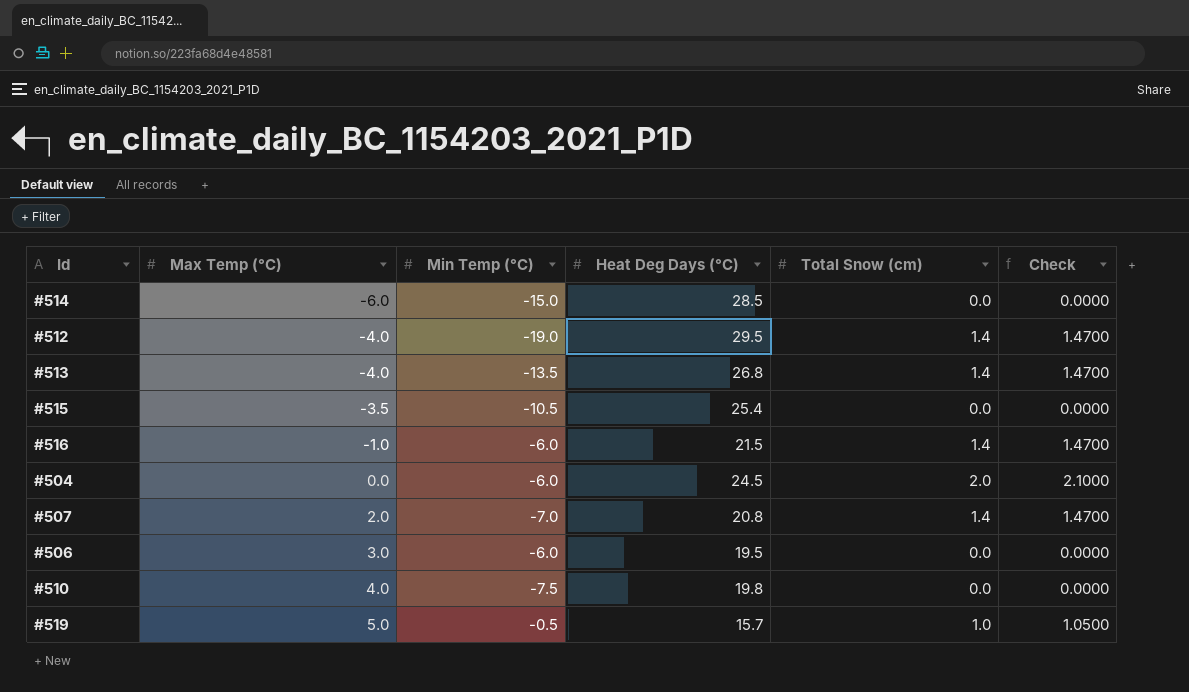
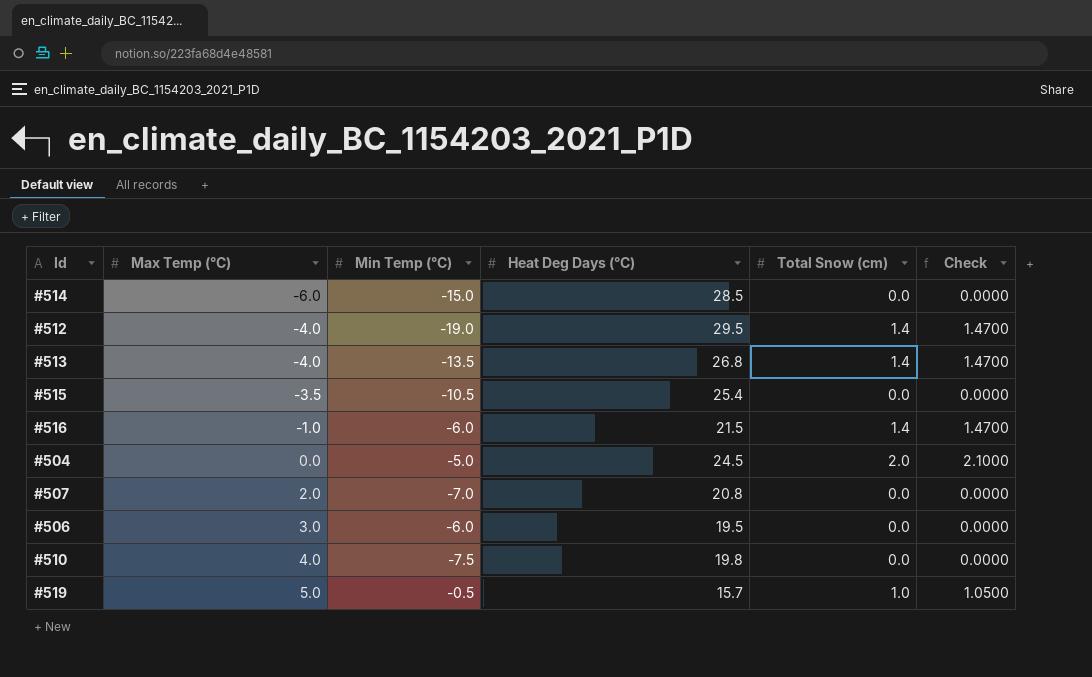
#504 | Min Temp (°C): -6.0 -> -5.0
#507 | Total Snow (cm): 1.4 -> 0.0
#507 | Check: 1.4700 -> 0.0000

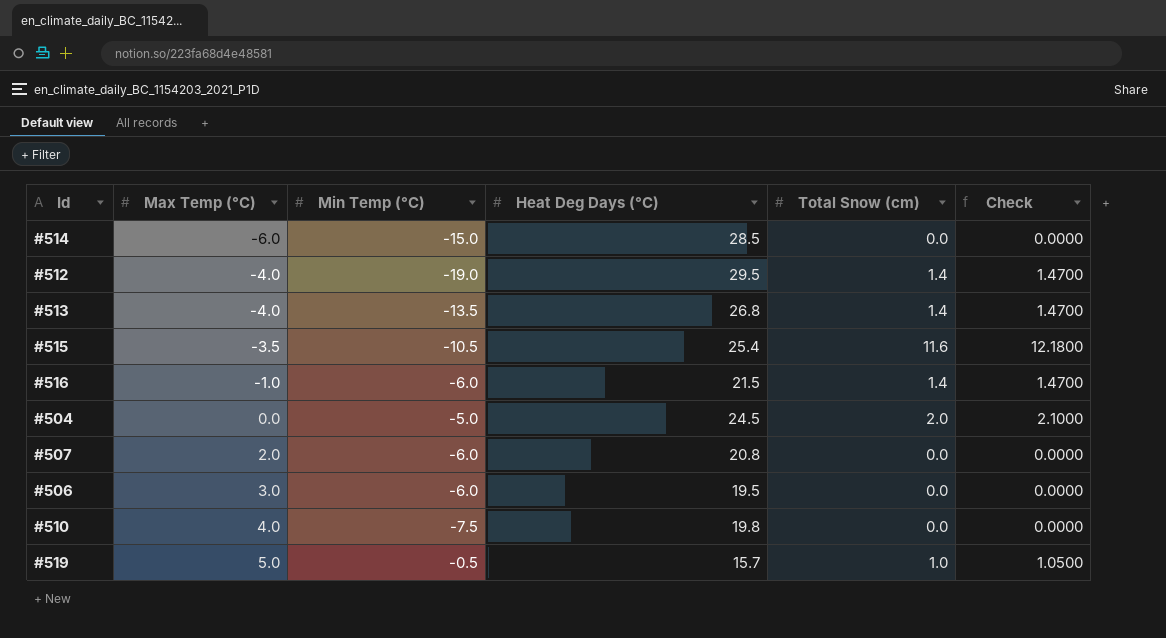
#515 | Total Snow (cm): 0.0 -> 11.6
#515 | Check: 0.0000 -> 12.1800
#507 | Min Temp (°C): -7.0 -> -6.0

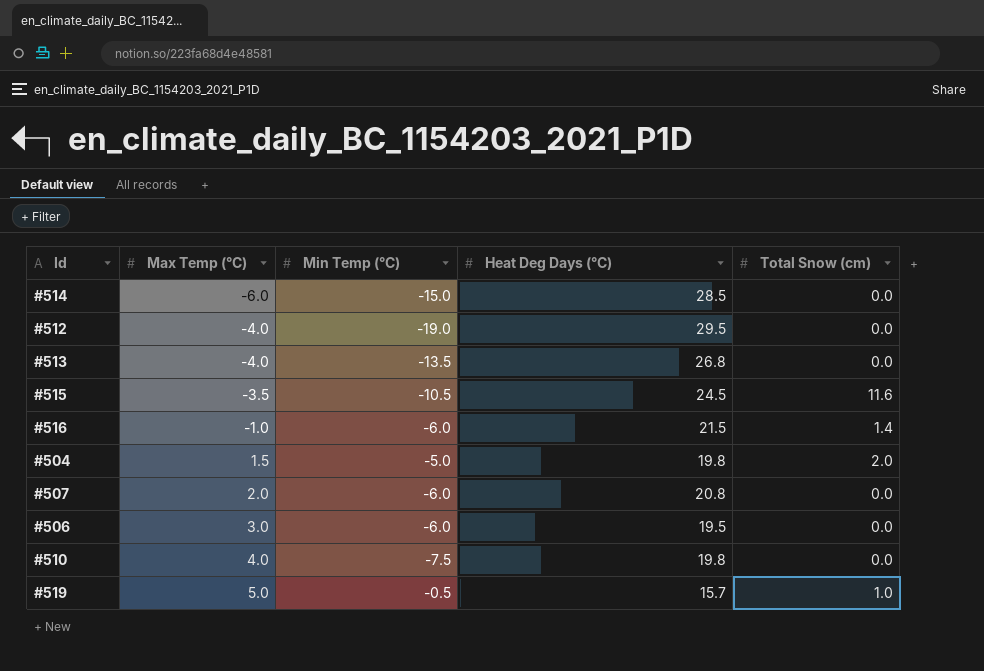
column Check | formula: [Total Snow (cm)] * 1.05 -> none
#512 | Total Snow (cm): 1.4 -> 0.0
#513 | Total Snow (cm): 1.4 -> 0.0
#515 | Heat Deg Days (°C): 25.4 -> 24.5
#504 | Max Temp (°C): 0.0 -> 1.5
#504 | Heat Deg Days (°C): 24.5 -> 19.8

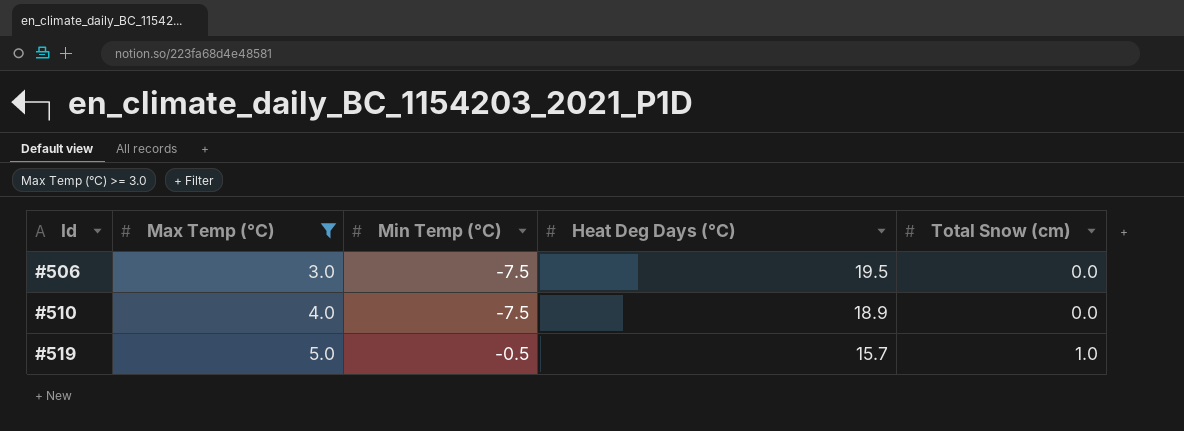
filter: none -> Max Temp (°C) >= 3.0
#506 | Min Temp (°C): -6.0 -> -7.5
#510 | Heat Deg Days (°C): 19.8 -> 18.9

